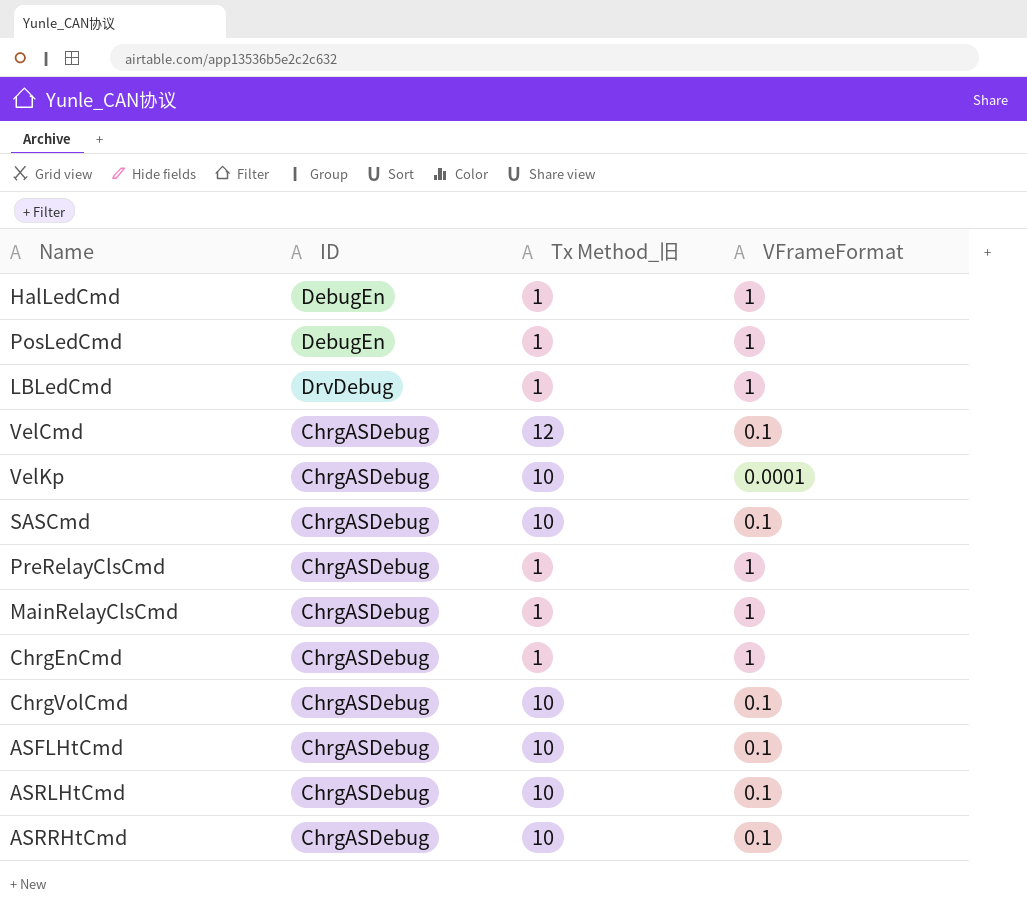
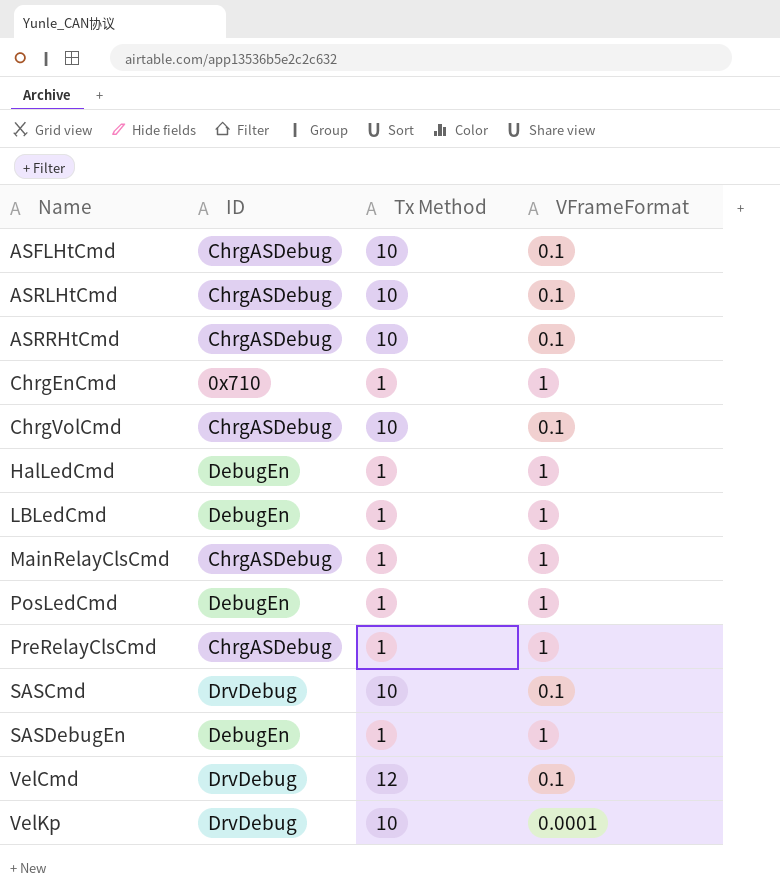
row order: none -> Name ascending
column name: Tx Method_旧 -> Tx Method
ChrgEnCmd | ID: ChrgASDebug -> 0x710
LBLedCmd | ID: DrvDebug -> DebugEn
SASCmd | ID: ChrgASDebug -> DrvDebug
row SASDebugEn: none -> DebugEn | 1 | 1
VelCmd | ID: ChrgASDebug -> DrvDebug
VelKp | ID: ChrgASDebug -> DrvDebug

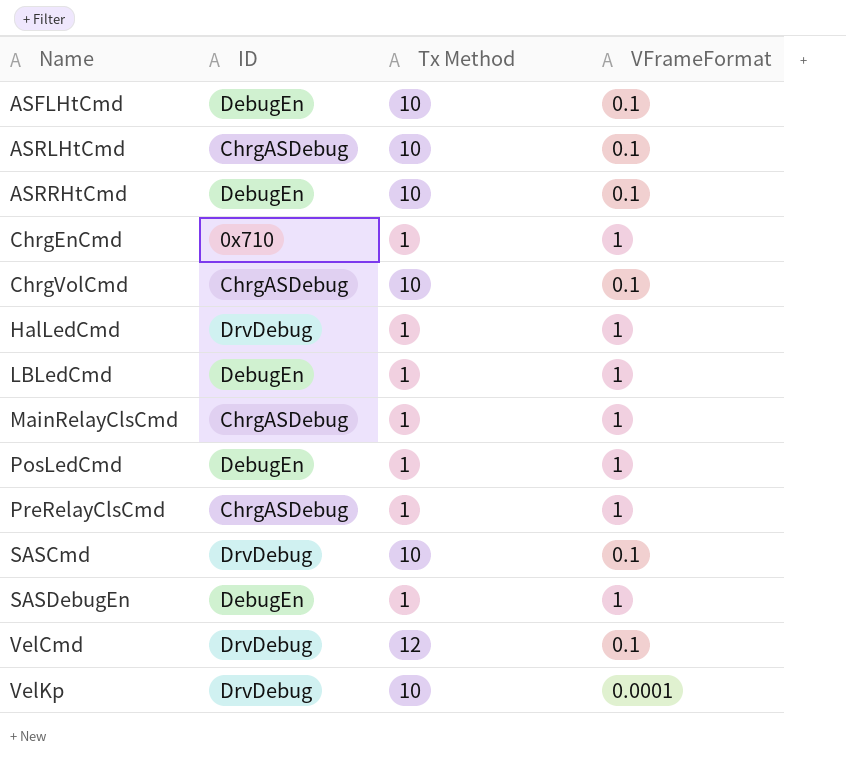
ASFLHtCmd | ID: ChrgASDebug -> DebugEn
ASRRHtCmd | ID: ChrgASDebug -> DebugEn
HalLedCmd | ID: DebugEn -> DrvDebug

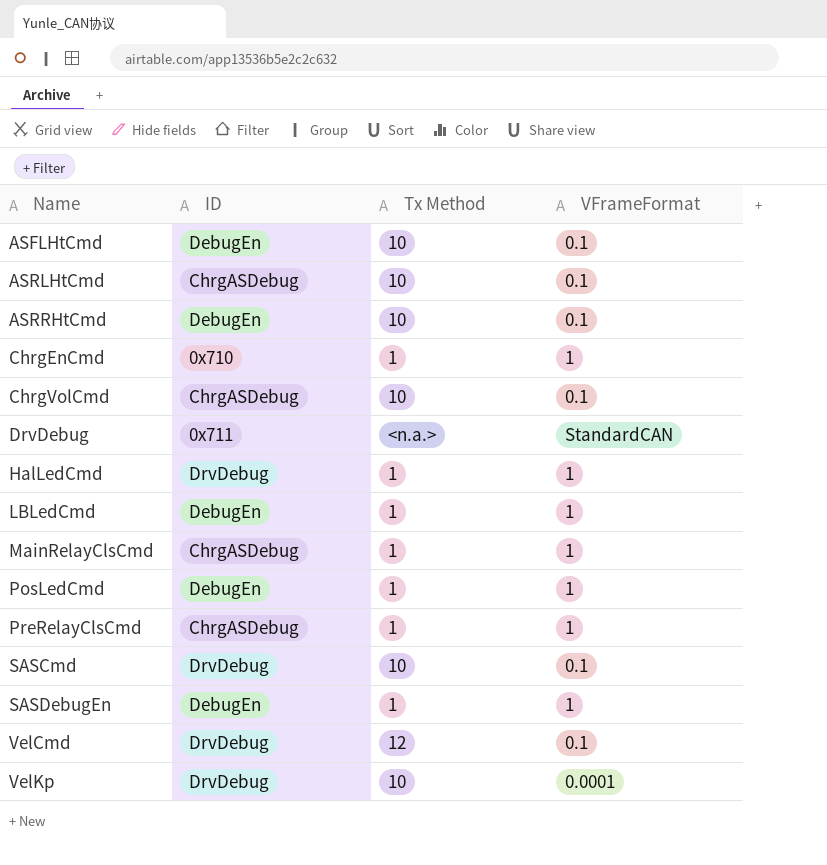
row DrvDebug: none -> 0x711 | <n.a.> | StandardCAN

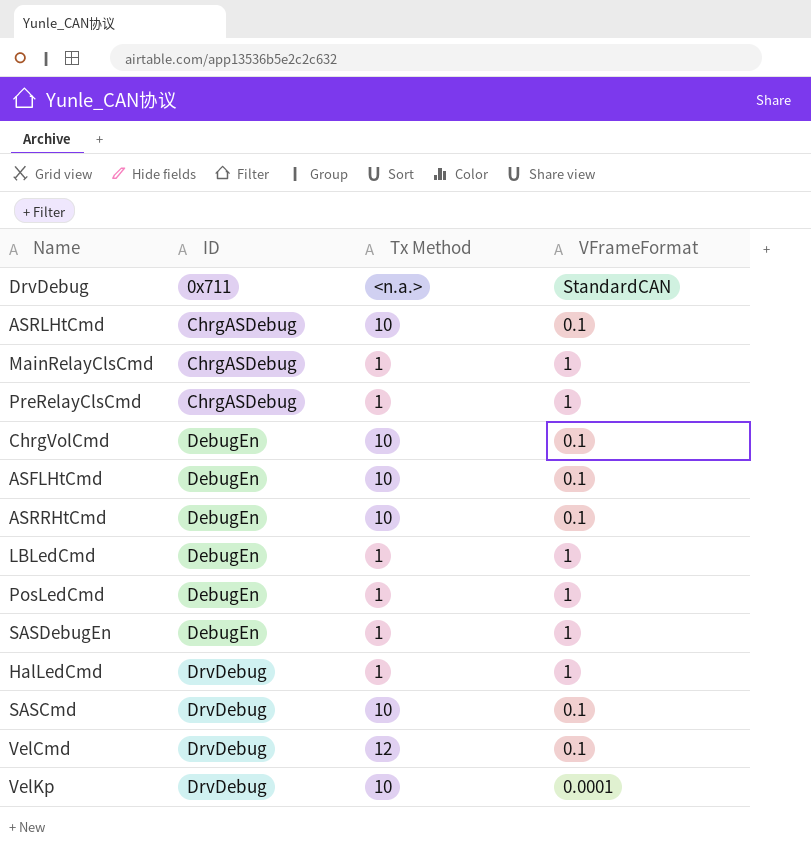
row order: Name ascending -> ID ascending
row ChrgEnCmd: 0x710 | 1 | 1 -> none
ChrgVolCmd | ID: ChrgASDebug -> DebugEn

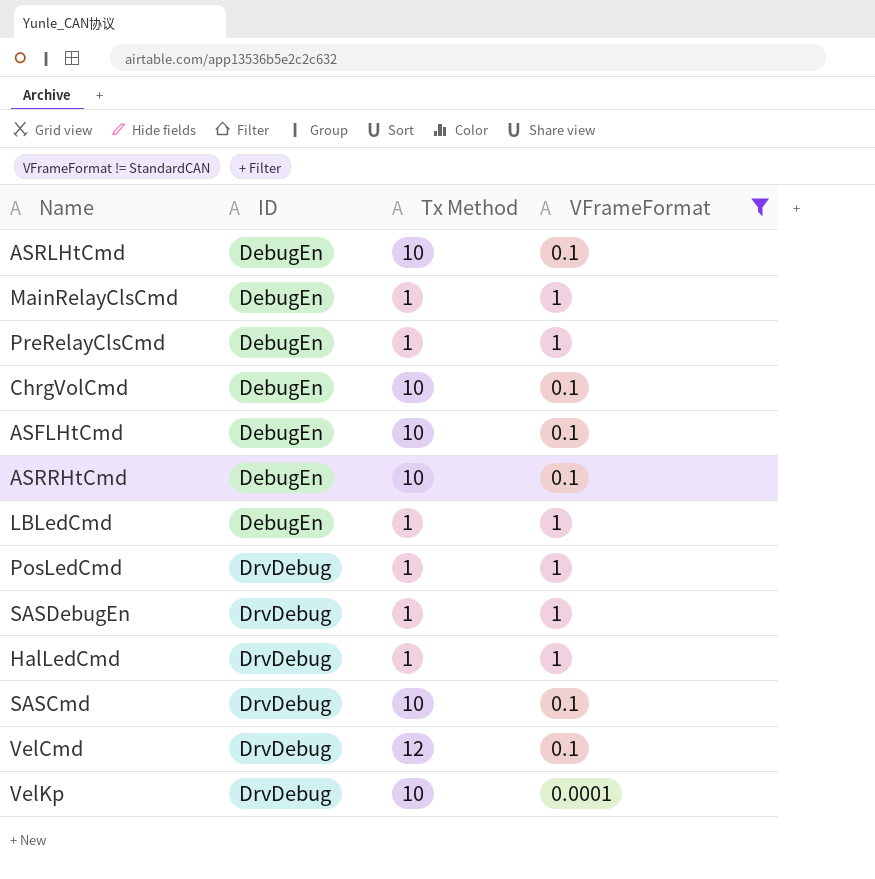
filter: none -> VFrameFormat != StandardCAN
ASRLHtCmd | ID: ChrgASDebug -> DebugEn
MainRelayClsCmd | ID: ChrgASDebug -> DebugEn
PreRelayClsCmd | ID: ChrgASDebug -> DebugEn
PosLedCmd | ID: DebugEn -> DrvDebug
SASDebugEn | ID: DebugEn -> DrvDebug

